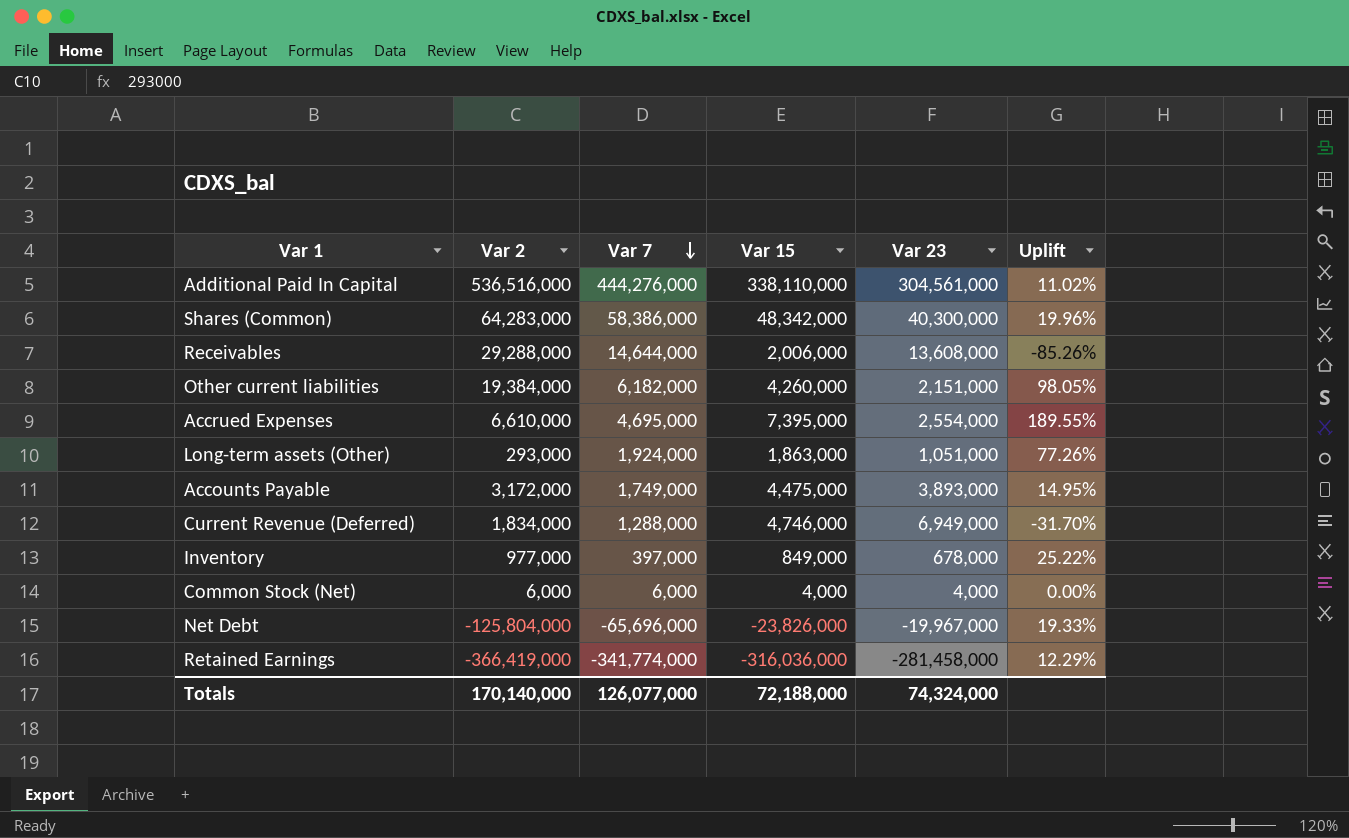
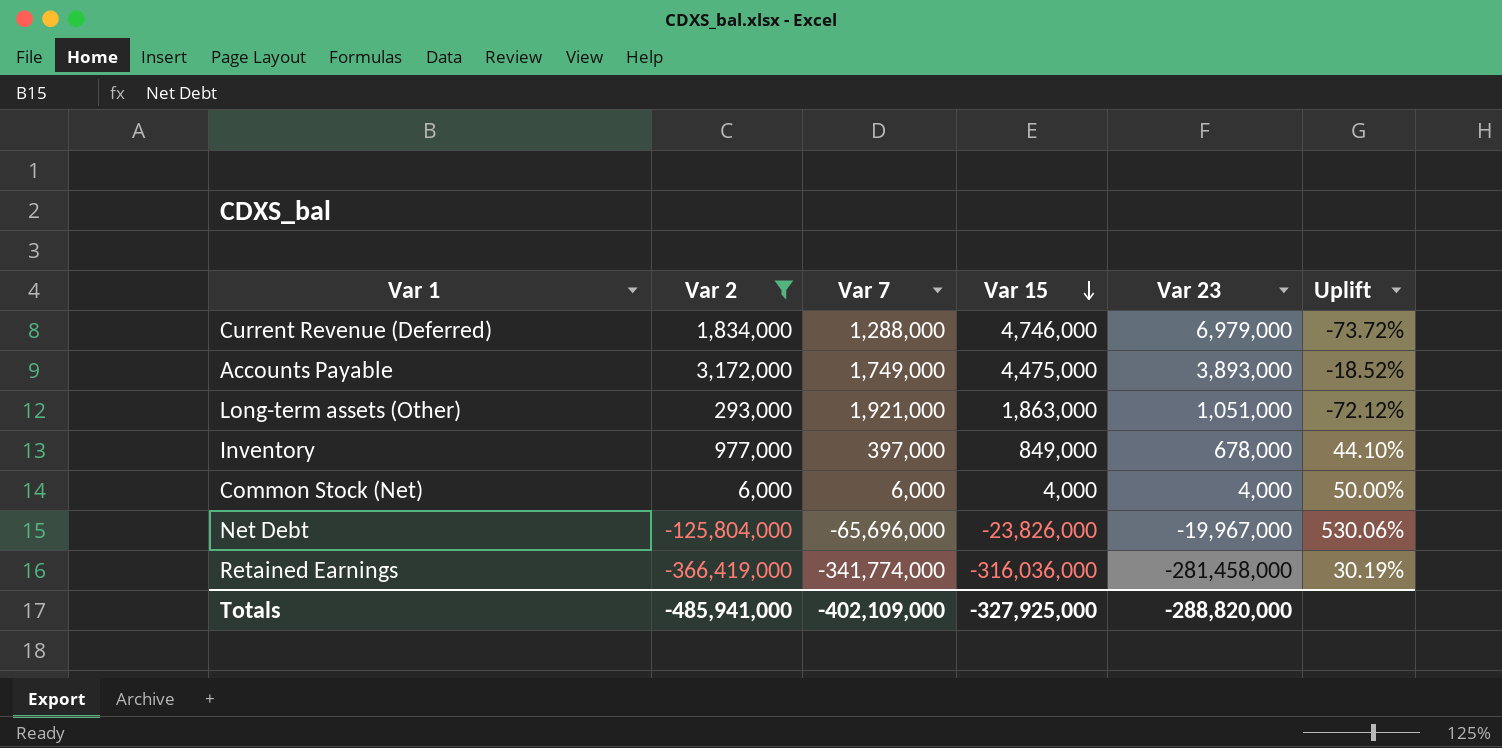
filter: none -> Var 2 <= 3,172,000
row order: Var 7 descending -> Var 15 descending
column Uplift | formula: ([Var 15] - [Var 23]) / [Var 23] -> ([Var 2] - [Var 23]) / [Var 23]
Current Revenue (Deferred) | Var 23: 6,949,000 -> 6,979,000
Long-term assets (Other) | Var 7: 1,924,000 -> 1,921,000
Totals | Var 2: 170,140,000 -> -485,941,000
Totals | Var 7: 126,077,000 -> -402,109,000
Totals | Var 15: 72,188,000 -> -327,925,000
Totals | Var 23: 74,324,000 -> -288,820,000

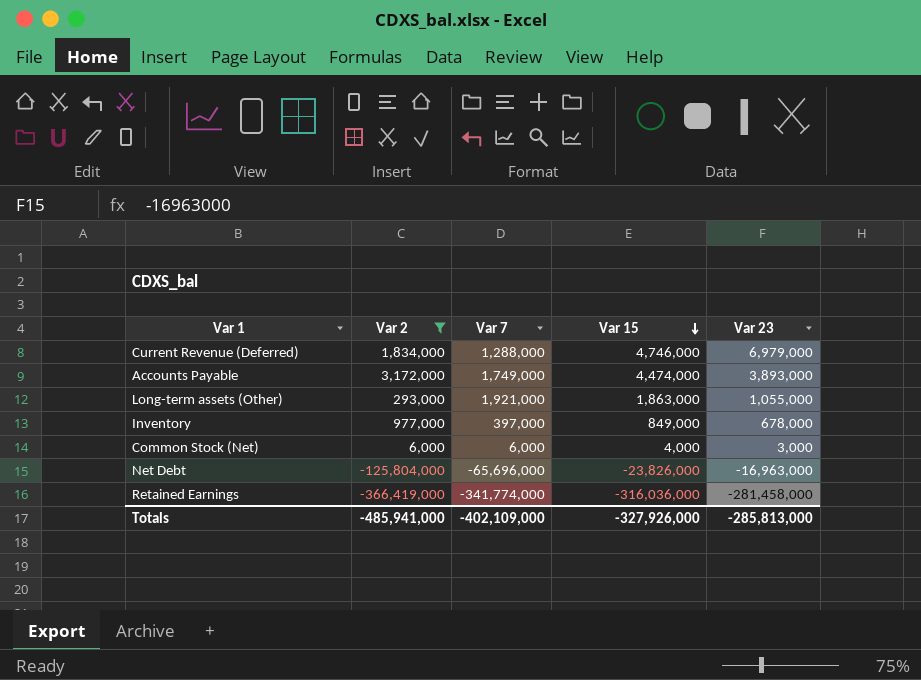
column Uplift | formula: ([Var 2] - [Var 23]) / [Var 23] -> none
Accounts Payable | Var 15: 4,475,000 -> 4,474,000
Long-term assets (Other) | Var 23: 1,051,000 -> 1,055,000
Common Stock (Net) | Var 23: 4,000 -> 3,000
Net Debt | Var 23: -19,967,000 -> -16,963,000
Totals | Var 15: -327,925,000 -> -327,926,000
Totals | Var 23: -288,820,000 -> -285,813,000

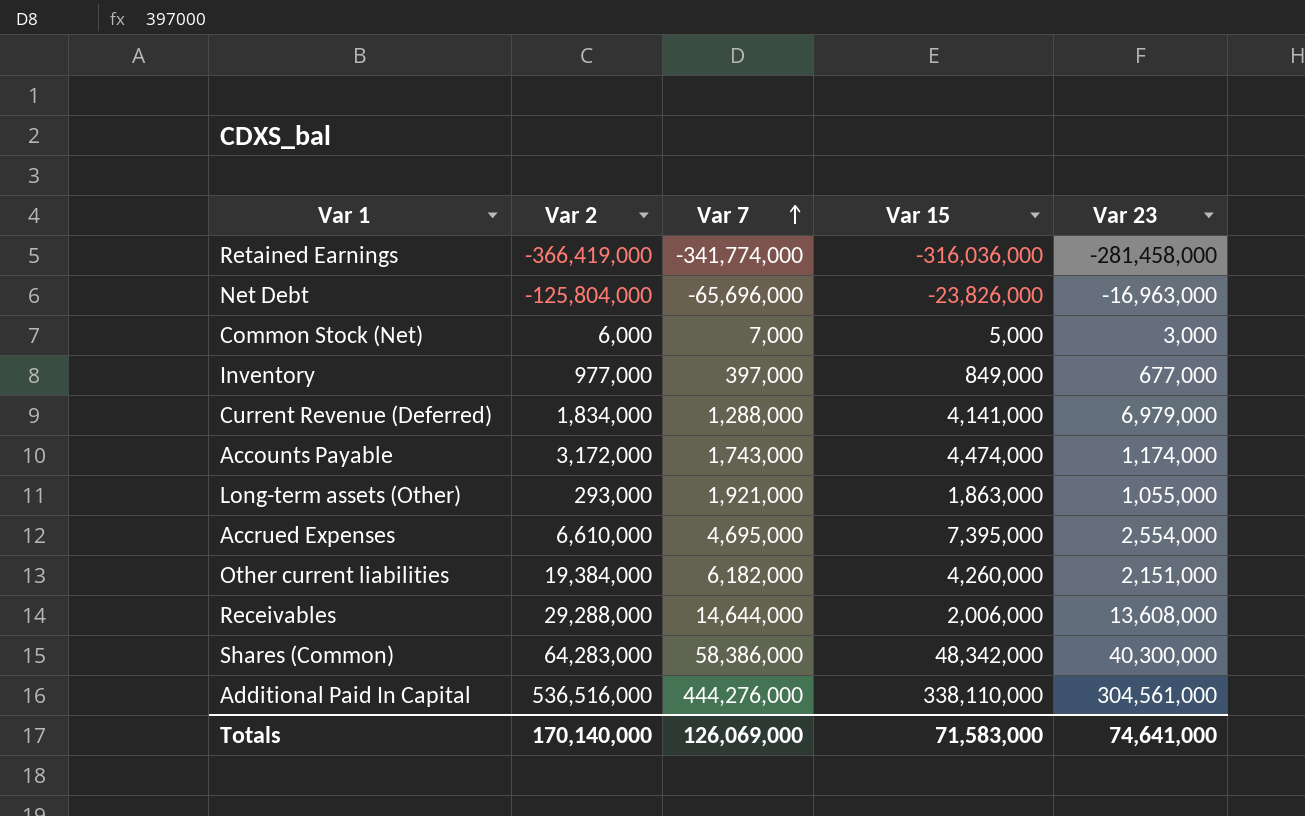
filter: Var 2 <= 3,172,000 -> none
row order: Var 15 descending -> Var 7 ascending
Common Stock (Net) | Var 7: 6,000 -> 7,000
Common Stock (Net) | Var 15: 4,000 -> 5,000
Inventory | Var 23: 678,000 -> 677,000
Current Revenue (Deferred) | Var 15: 4,746,000 -> 4,141,000
Accounts Payable | Var 7: 1,749,000 -> 1,743,000
Accounts Payable | Var 23: 3,893,000 -> 1,174,000
Totals | Var 2: -485,941,000 -> 170,140,000
Totals | Var 7: -402,109,000 -> 126,069,000
Totals | Var 15: -327,926,000 -> 71,583,000
Totals | Var 23: -285,813,000 -> 74,641,000

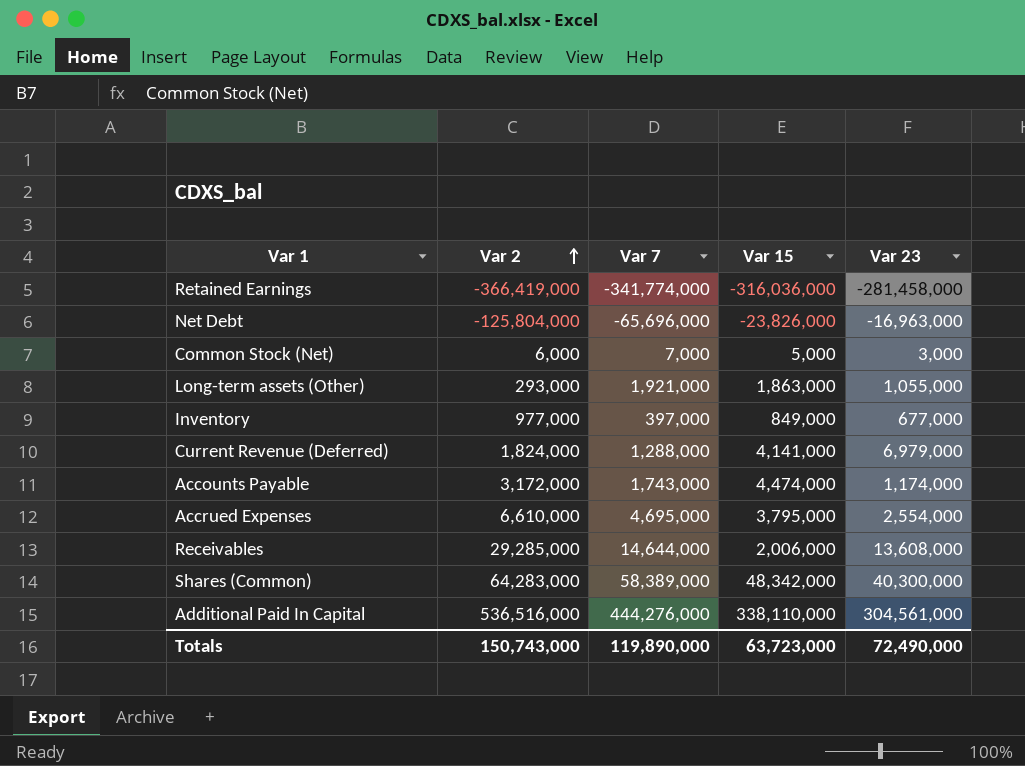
row order: Var 7 ascending -> Var 2 ascending
row Other current liabilities: 19,384,000 | 6,182,000 | 4,260,000 | 2,151,000 -> none
Current Revenue (Deferred) | Var 2: 1,834,000 -> 1,824,000
Accrued Expenses | Var 15: 7,395,000 -> 3,795,000
Receivables | Var 2: 29,288,000 -> 29,285,000
Shares (Common) | Var 7: 58,386,000 -> 58,389,000
Totals | Var 2: 170,140,000 -> 150,743,000
Totals | Var 7: 126,069,000 -> 119,890,000
Totals | Var 15: 71,583,000 -> 63,723,000
Totals | Var 23: 74,641,000 -> 72,490,000

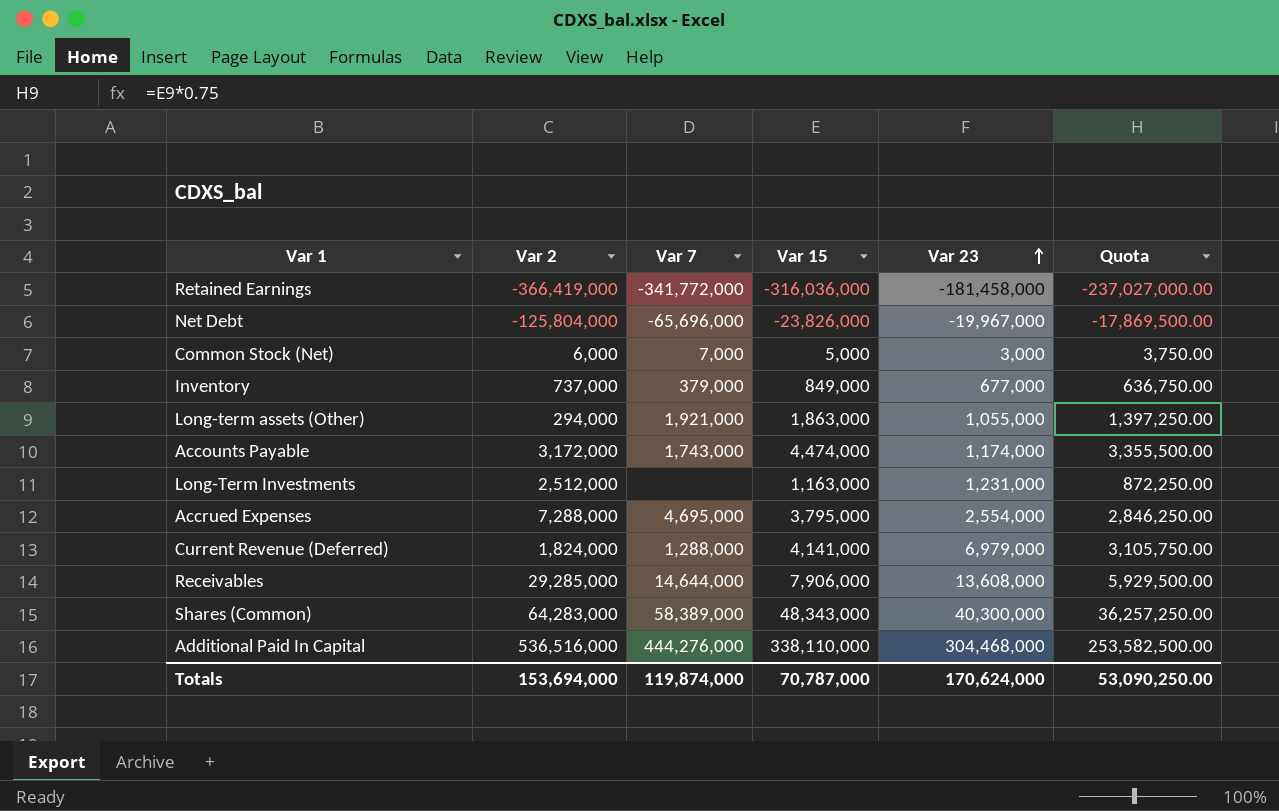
row order: Var 2 ascending -> Var 23 ascending
column Quota | formula: none -> [Var 15] * 0.75
Retained Earnings | Var 7: -341,774,000 -> -341,772,000
Retained Earnings | Var 23: -281,458,000 -> -181,458,000
Net Debt | Var 23: -16,963,000 -> -19,967,000
Inventory | Var 2: 977,000 -> 737,000
Inventory | Var 7: 397,000 -> 379,000
Long-term assets (Other) | Var 2: 293,000 -> 294,000
row Long-Term Investments: none -> 2,512,000 | none | 1,163,000 | 1,231,000 | 872,250.00
Accrued Expenses | Var 2: 6,610,000 -> 7,288,000
Receivables | Var 15: 2,006,000 -> 7,906,000
Shares (Common) | Var 15: 48,342,000 -> 48,343,000
Additional Paid In Capital | Var 23: 304,561,000 -> 304,468,000
Totals | Var 2: 150,743,000 -> 153,694,000
Totals | Var 7: 119,890,000 -> 119,874,000
Totals | Var 15: 63,723,000 -> 70,787,000
Totals | Var 23: 72,490,000 -> 170,624,000

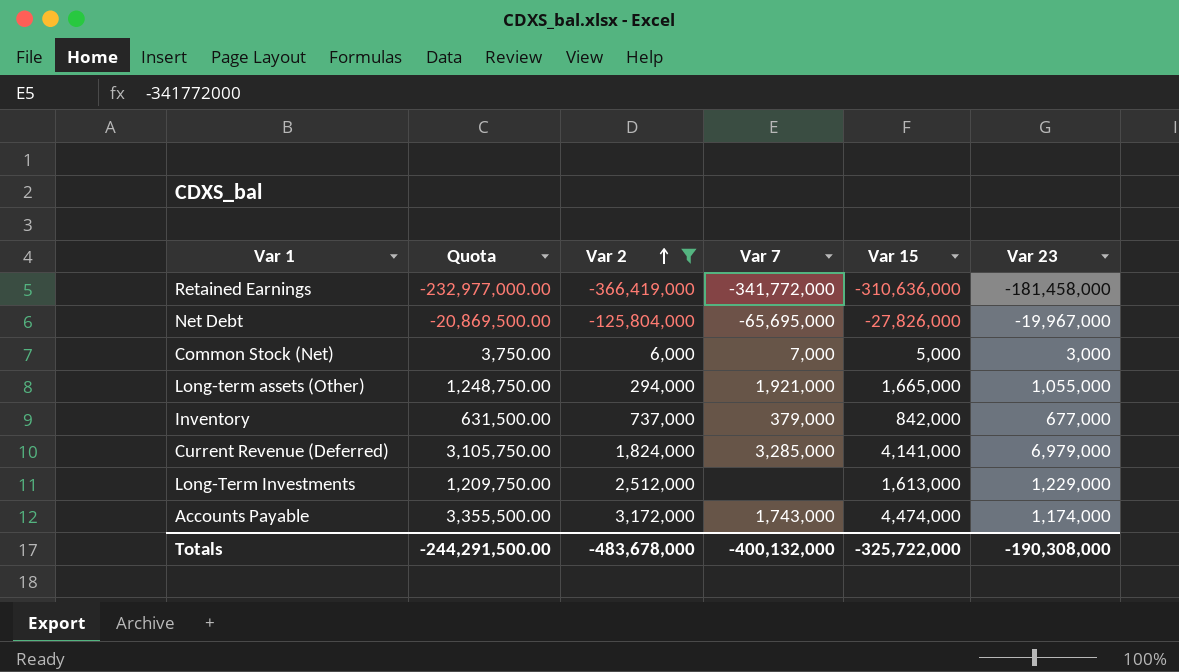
filter: none -> Var 2 <= 3,172,000
row order: Var 23 ascending -> Var 2 ascending
column Quota | position: 6 -> 2
Retained Earnings | Quota: -237,027,000.00 -> -232,977,000.00
Retained Earnings | Var 15: -316,036,000 -> -310,636,000
Net Debt | Quota: -17,869,500.00 -> -20,869,500.00
Net Debt | Var 7: -65,696,000 -> -65,695,000
Net Debt | Var 15: -23,826,000 -> -27,826,000
Long-term assets (Other) | Quota: 1,397,250.00 -> 1,248,750.00
Long-term assets (Other) | Var 15: 1,863,000 -> 1,665,000
Inventory | Quota: 636,750.00 -> 631,500.00
Inventory | Var 15: 849,000 -> 842,000
Current Revenue (Deferred) | Var 7: 1,288,000 -> 3,285,000
Long-Term Investments | Quota: 872,250.00 -> 1,209,750.00
Long-Term Investments | Var 15: 1,163,000 -> 1,613,000
Long-Term Investments | Var 23: 1,231,000 -> 1,229,000
Totals | Quota: 53,090,250.00 -> -244,291,500.00
Totals | Var 2: 153,694,000 -> -483,678,000
Totals | Var 7: 119,874,000 -> -400,132,000
Totals | Var 15: 70,787,000 -> -325,722,000
Totals | Var 23: 170,624,000 -> -190,308,000

